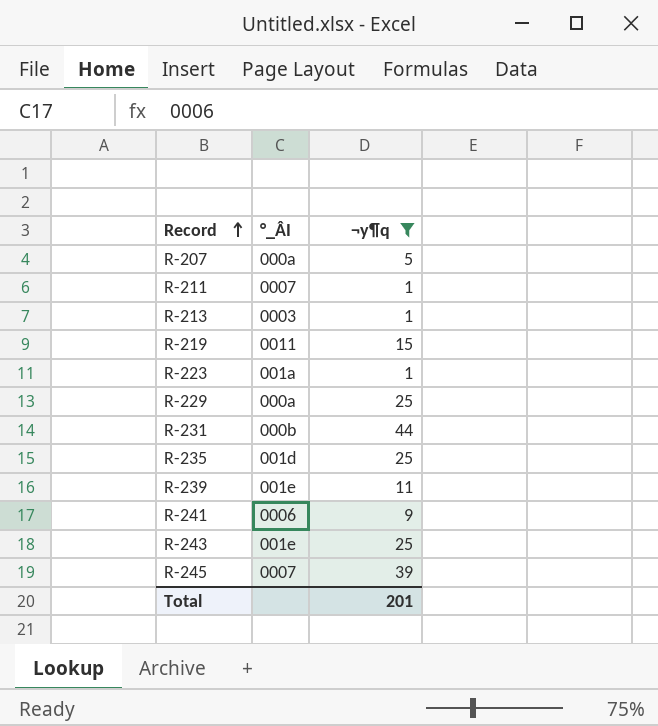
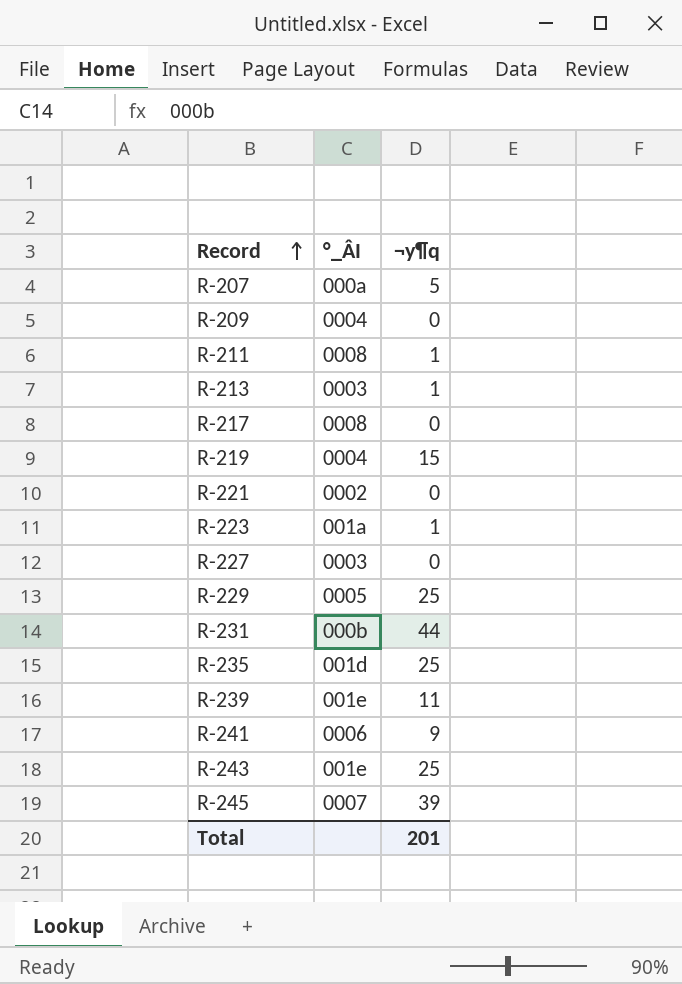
filter: ¬y¶q != 0 -> none
R-211 | °_ÂI: 0007 -> 0008
R-219 | °_ÂI: 0011 -> 0004
R-229 | °_ÂI: 000a -> 0005

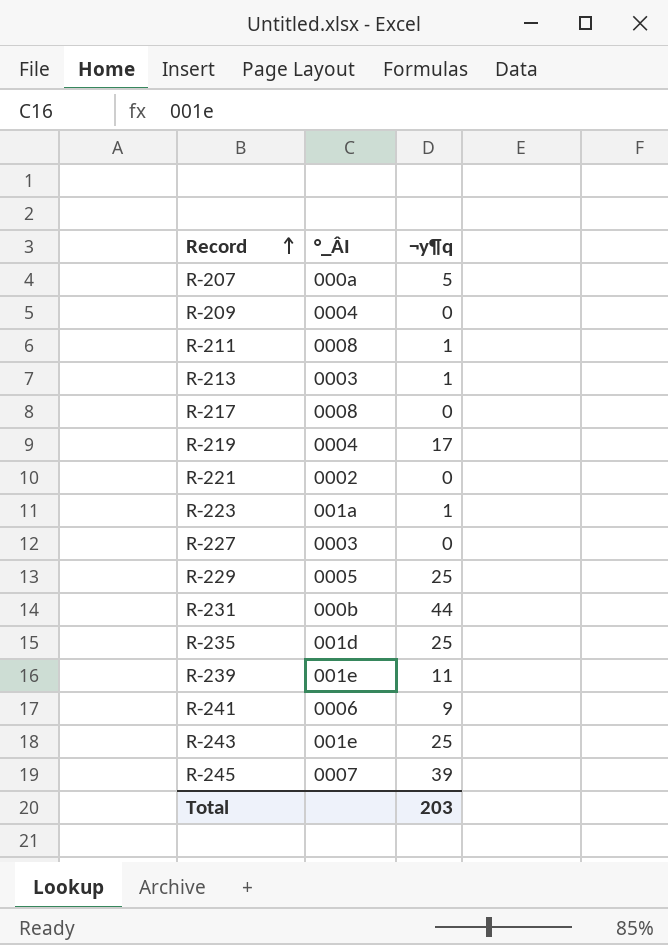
R-219 | ¬y¶q: 15 -> 17
Total | ¬y¶q: 201 -> 203

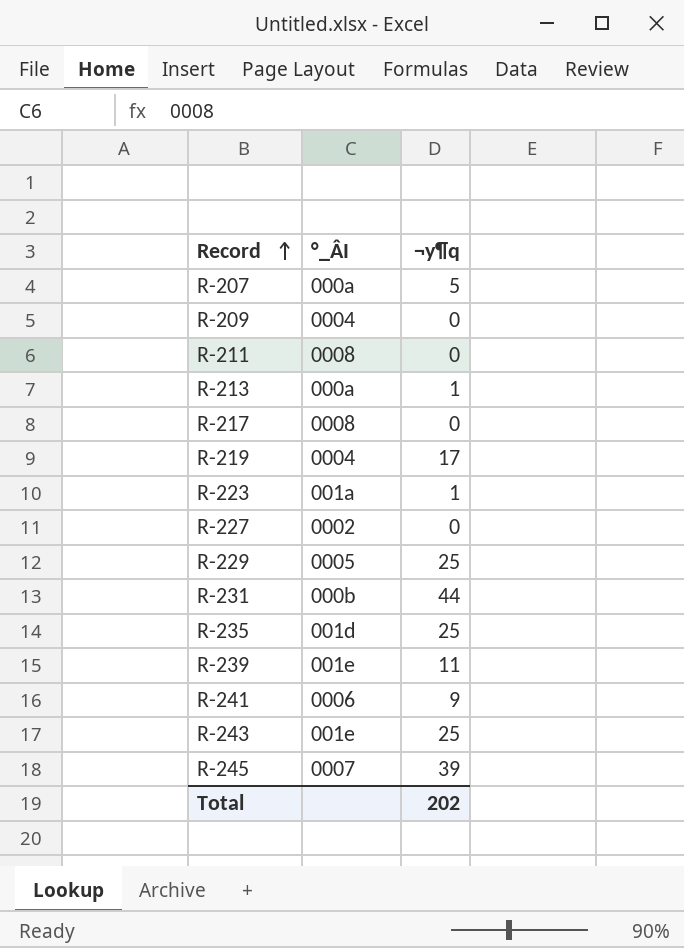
row R-221: 0002 | 0 -> none
R-211 | ¬y¶q: 1 -> 0
R-213 | °_ÂI: 0003 -> 000a
R-227 | °_ÂI: 0003 -> 0002
Total | ¬y¶q: 203 -> 202

